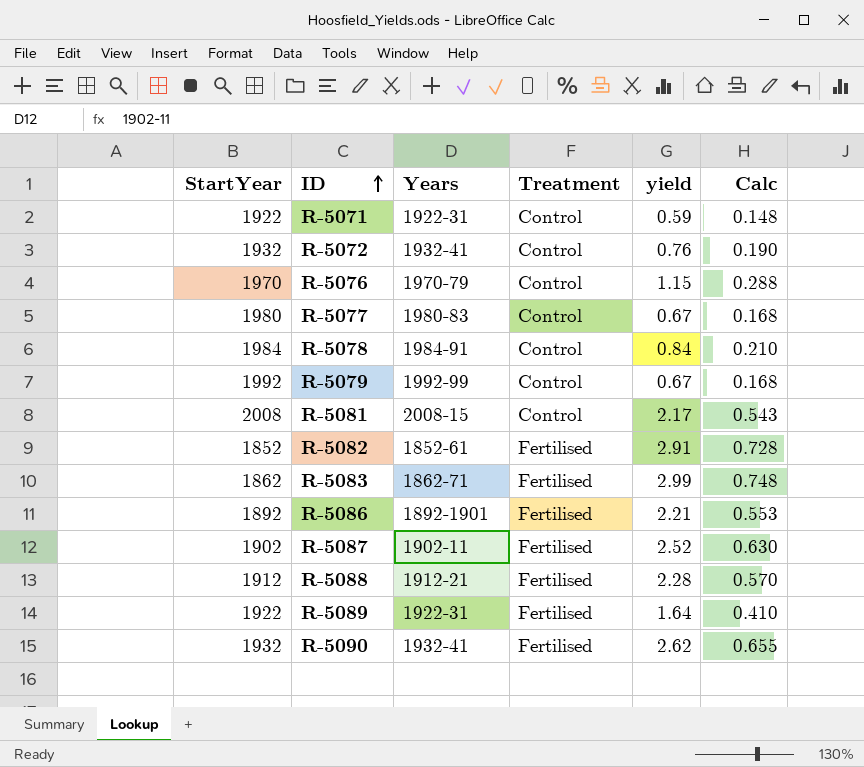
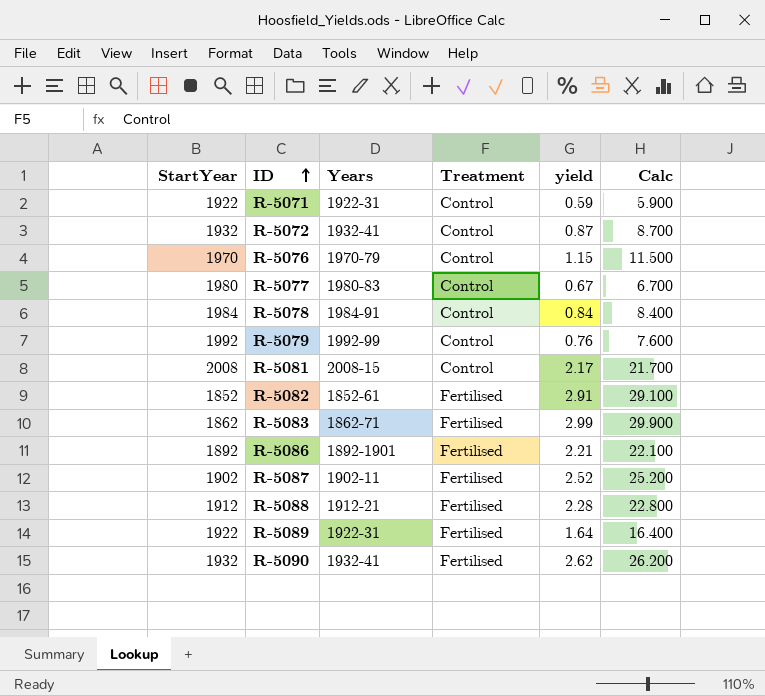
column Calc | formula: [yield] * 0.25 -> [yield] * 10
R-5072 | yield: 0.76 -> 0.87
R-5079 | yield: 0.67 -> 0.76

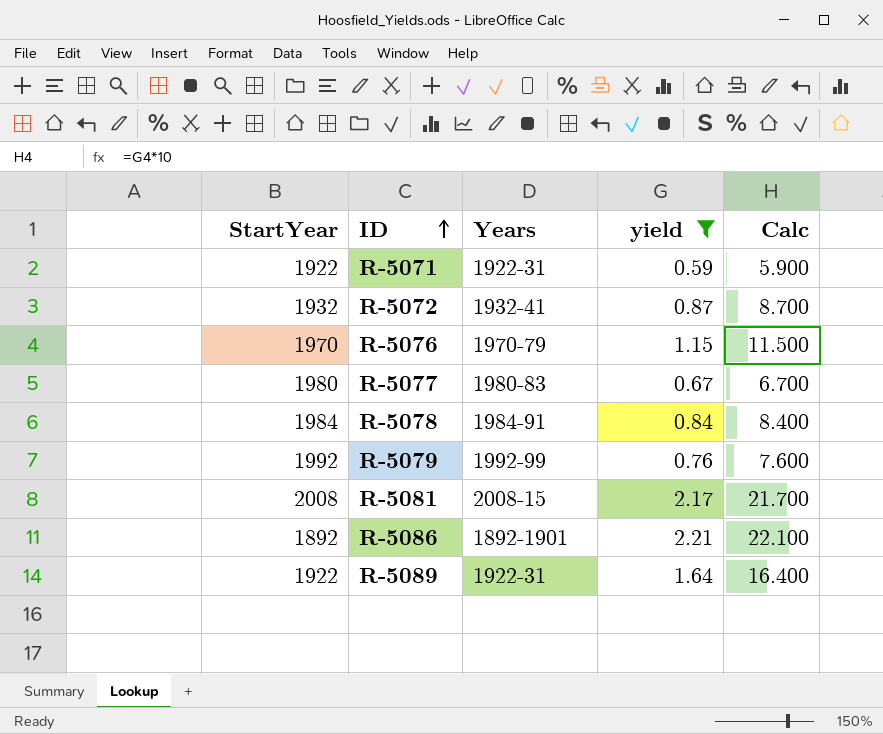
filter: none -> yield <= 2.21
column Treatment | position: 4 -> none

